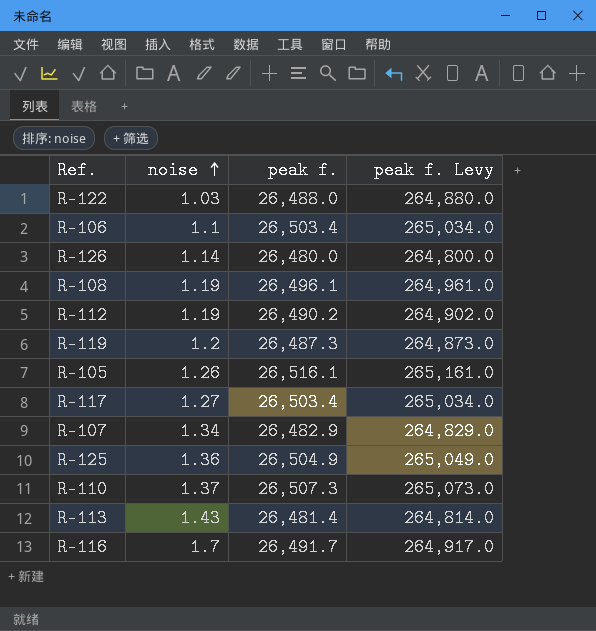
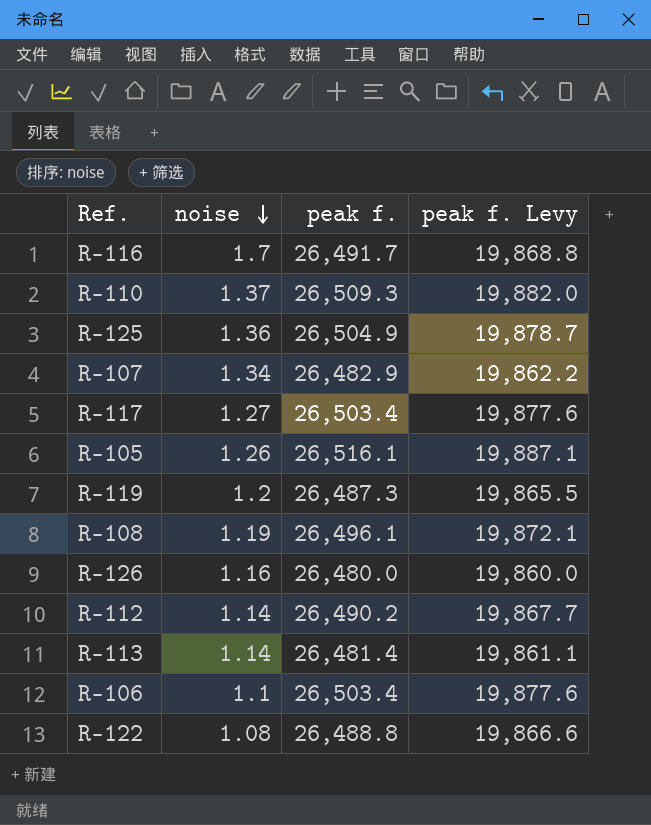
row order: noise ascending -> noise descending
column peak f. Levy | formula: [peak f.] * 10 -> [peak f.] * 0.75
R-110 | peak f.: 26,507.3 -> 26,509.3
R-126 | noise: 1.14 -> 1.16
R-112 | noise: 1.19 -> 1.14
R-113 | noise: 1.43 -> 1.14
R-122 | noise: 1.03 -> 1.08
R-122 | peak f.: 26,488.0 -> 26,488.8

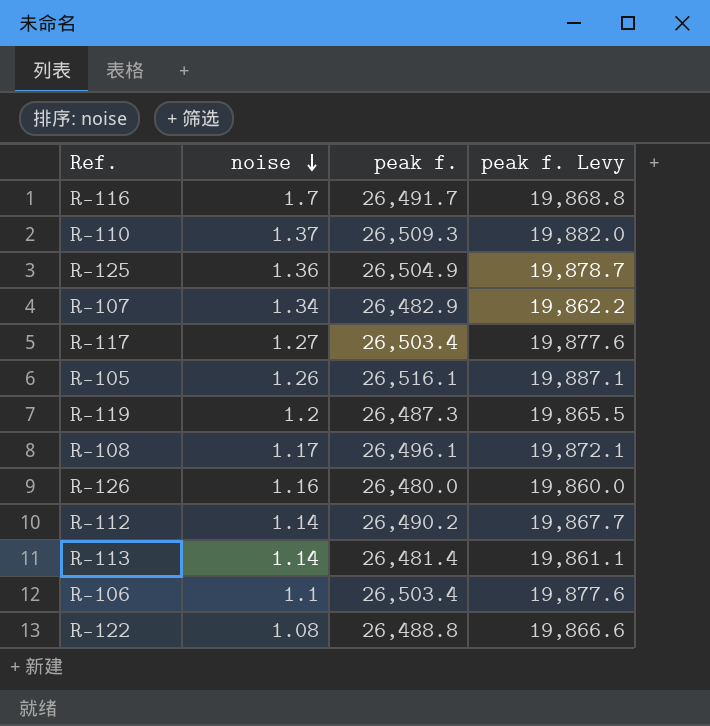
R-108 | noise: 1.19 -> 1.17

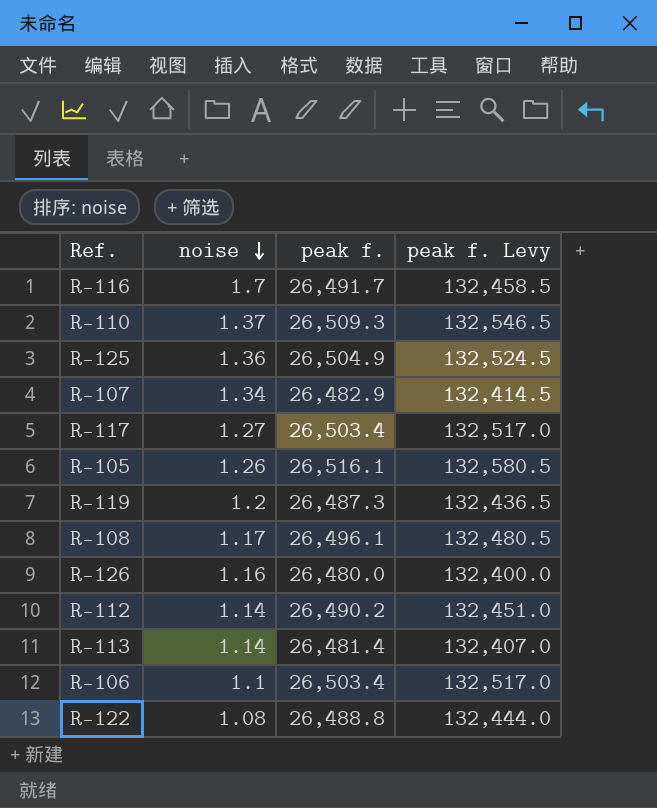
column peak f. Levy | formula: [peak f.] * 0.75 -> [peak f.] * 5

